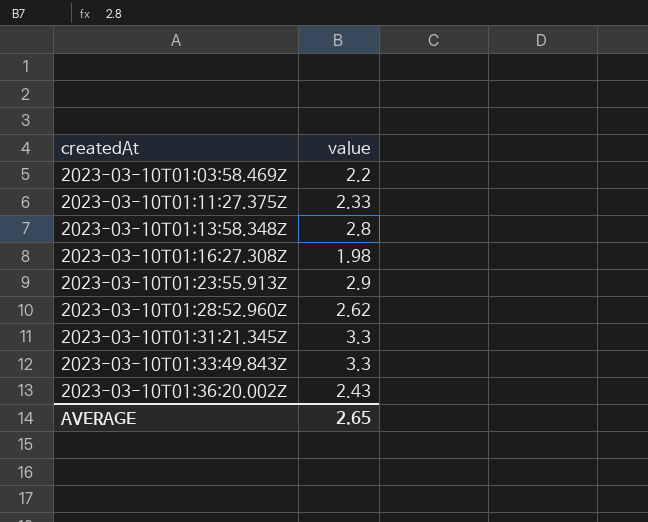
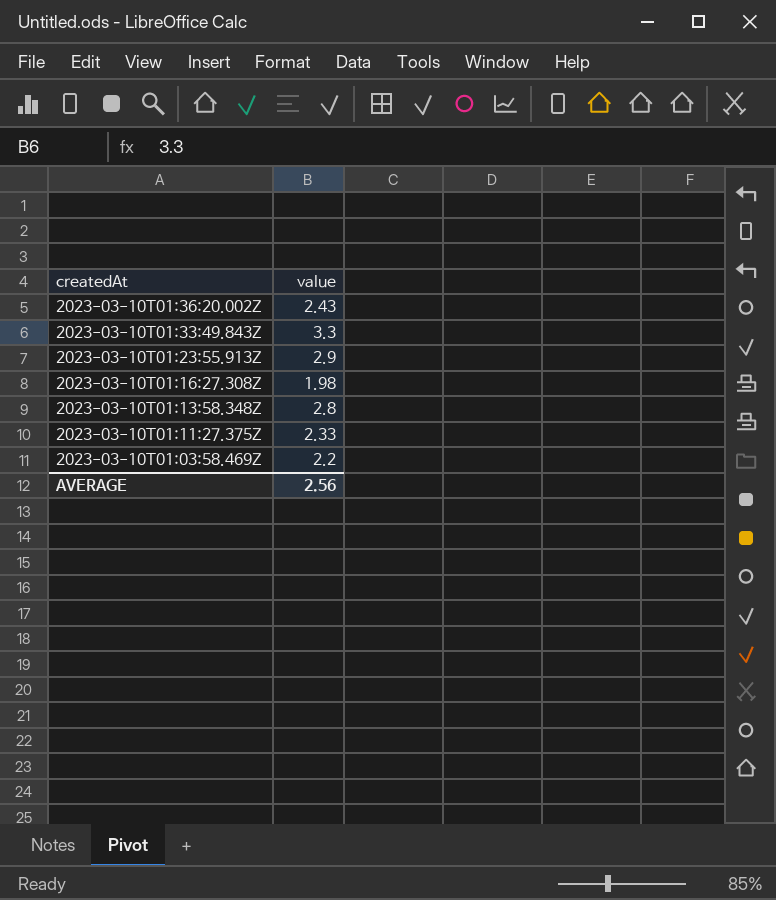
row order: createdAt ascending -> createdAt descending
row 2023-03-10T01:28:52.960Z: 2.62 -> none
row 2023-03-10T01:31:21.345Z: 3.3 -> none
AVERAGE | value: 2.65 -> 2.56

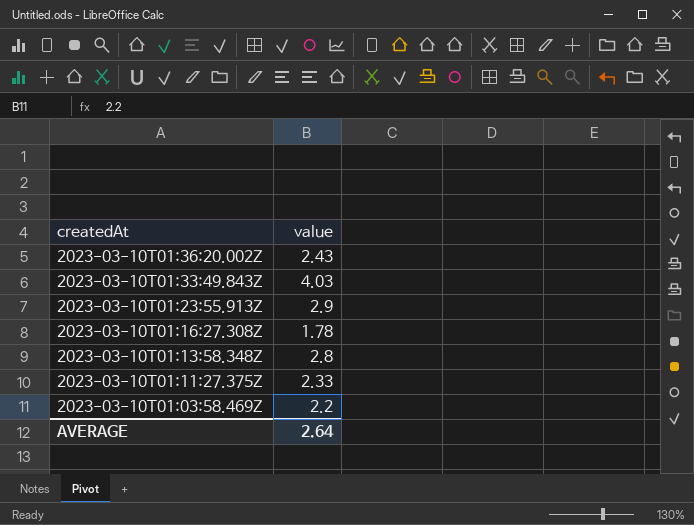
2023-03-10T01:33:49.843Z | value: 3.3 -> 4.03
2023-03-10T01:16:27.308Z | value: 1.98 -> 1.78
AVERAGE | value: 2.56 -> 2.64

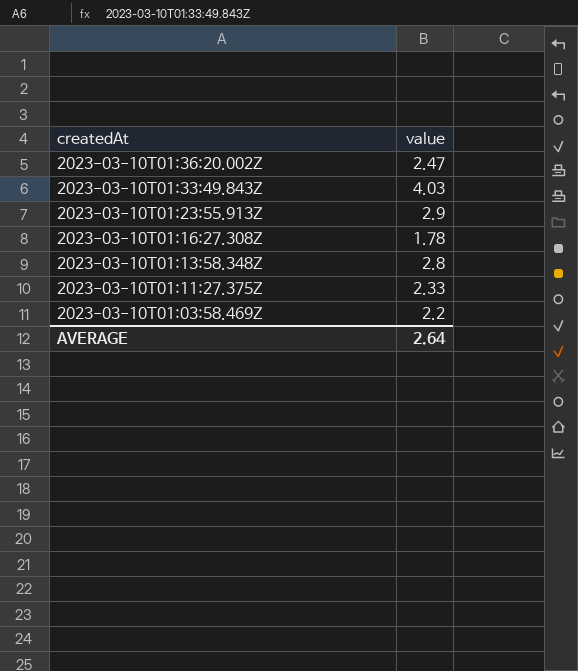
2023-03-10T01:36:20.002Z | value: 2.43 -> 2.47

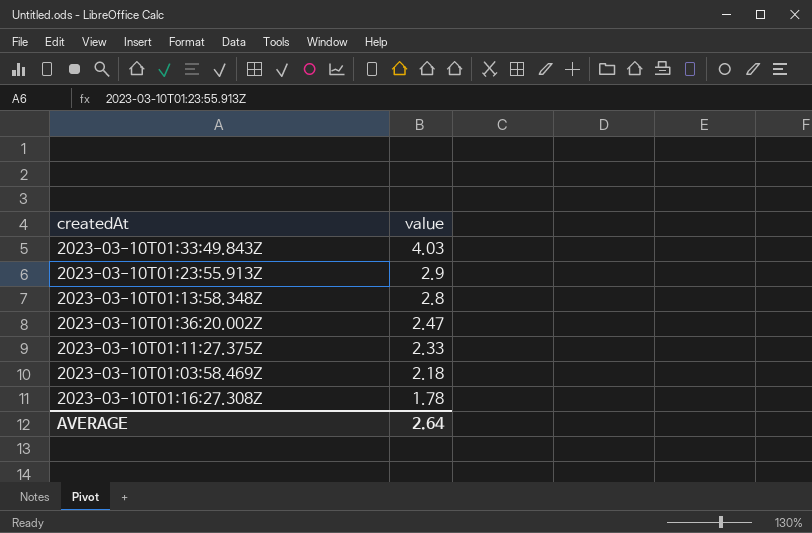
row order: createdAt descending -> value descending
2023-03-10T01:03:58.469Z | value: 2.2 -> 2.18

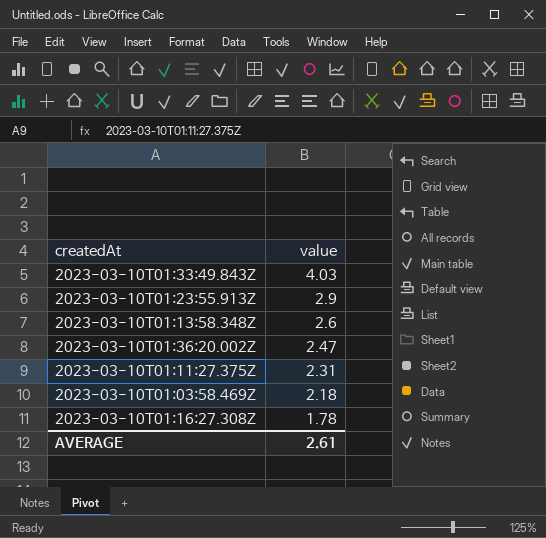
2023-03-10T01:13:58.348Z | value: 2.8 -> 2.6
2023-03-10T01:11:27.375Z | value: 2.33 -> 2.31
AVERAGE | value: 2.64 -> 2.61

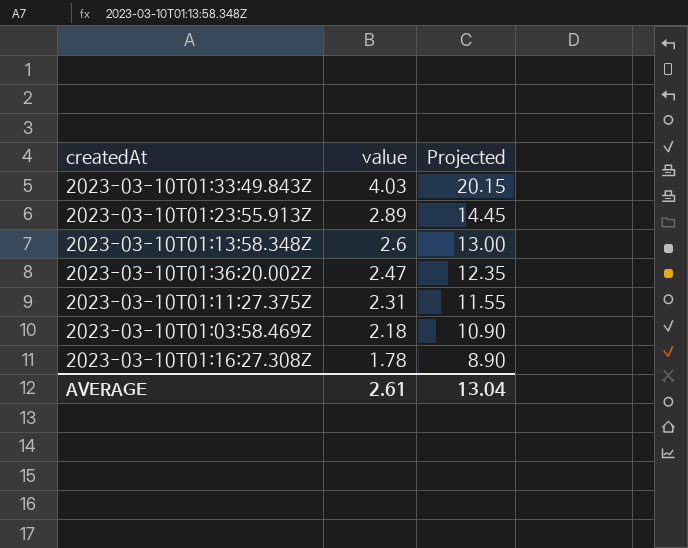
column Projected | formula: none -> [value] * 5
2023-03-10T01:23:55.913Z | value: 2.9 -> 2.89

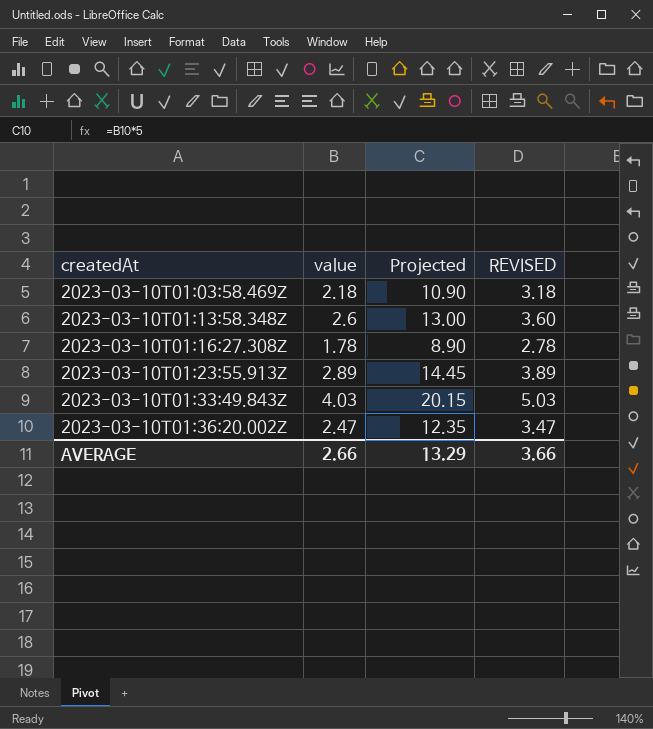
row order: value descending -> createdAt ascending
column REVISED | formula: none -> [value] + 1
row 2023-03-10T01:11:27.375Z: 2.31 | 11.55 -> none
AVERAGE | value: 2.61 -> 2.66
AVERAGE | Projected: 13.04 -> 13.29

